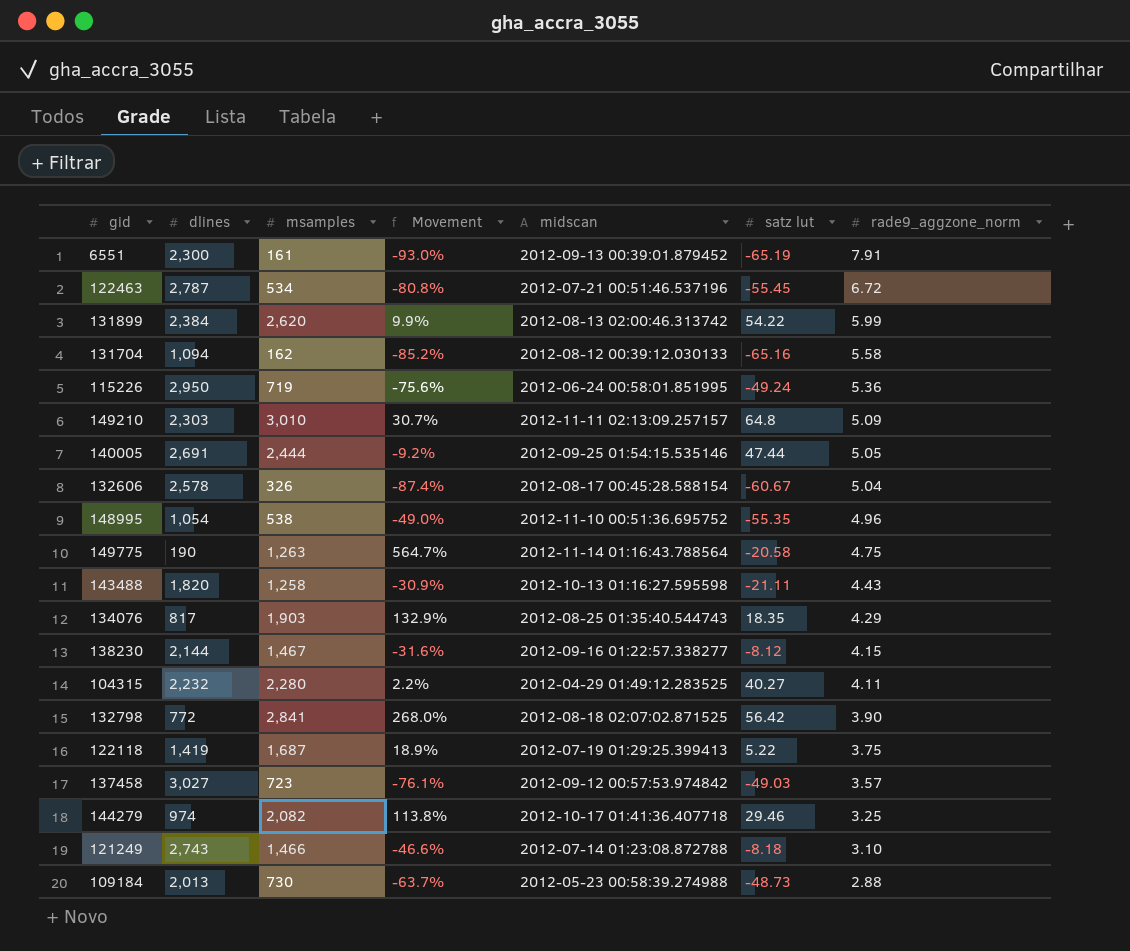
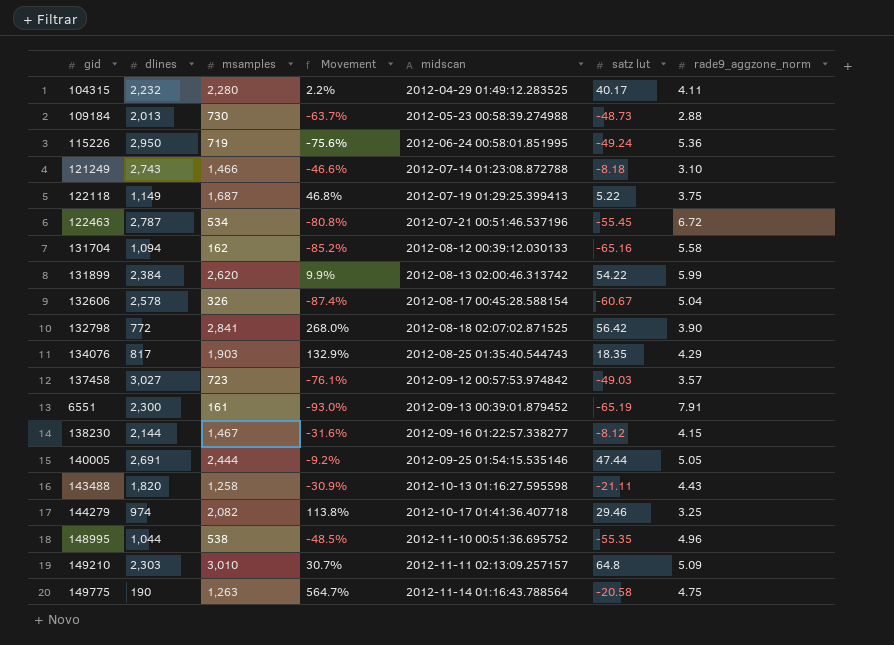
row order: rade9_aggzone_norm descending -> midscan ascending
104315 | satz lut: 40.27 -> 40.17
122118 | dlines: 1,419 -> 1,149
122118 | Movement: 18.9% -> 46.8%
148995 | dlines: 1,054 -> 1,044
148995 | Movement: -49.0% -> -48.5%

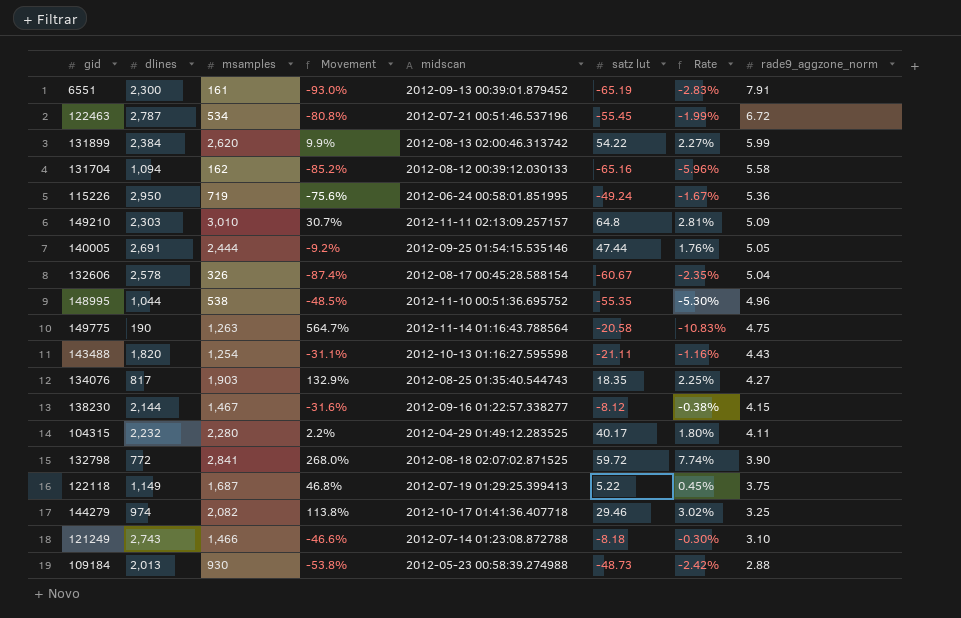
row order: midscan ascending -> rade9_aggzone_norm descending
column Rate | formula: none -> [satz lut] / [dlines]
row 137458: 3,027 | 723 | -76.1% | 2012-09-12 00:57:53.974842 | -49.03 | 3.57 -> none
143488 | msamples: 1,258 -> 1,254
143488 | Movement: -30.9% -> -31.1%
134076 | rade9_aggzone_norm: 4.29 -> 4.27
132798 | satz lut: 56.42 -> 59.72
109184 | msamples: 730 -> 930
109184 | Movement: -63.7% -> -53.8%

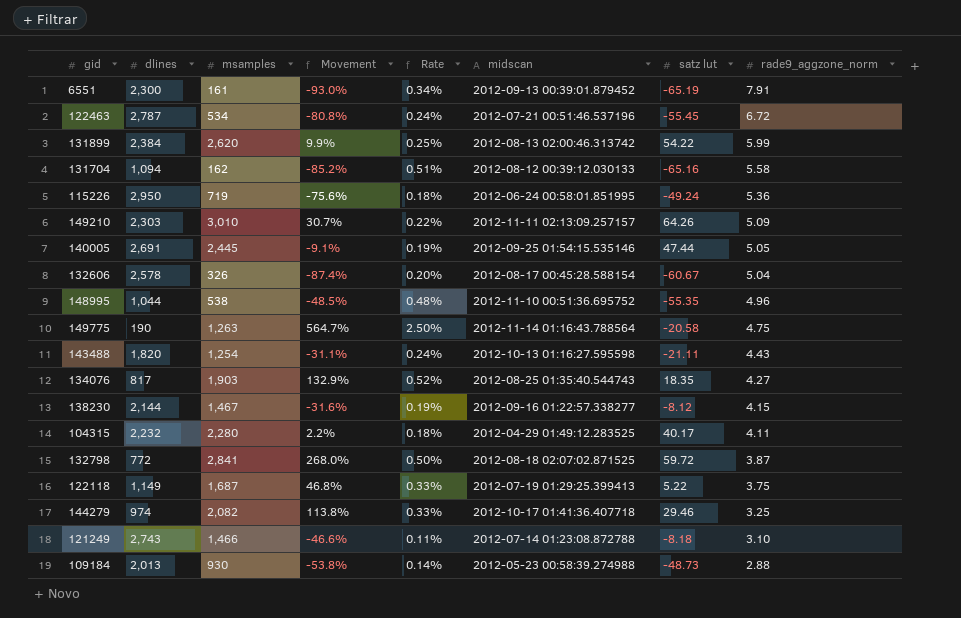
column Rate | formula: [satz lut] / [dlines] -> [rade9_aggzone_norm] / [dlines]
column Rate | position: 7 -> 5
149210 | satz lut: 64.8 -> 64.26
140005 | msamples: 2,444 -> 2,445
140005 | Movement: -9.2% -> -9.1%
132798 | rade9_aggzone_norm: 3.90 -> 3.87

